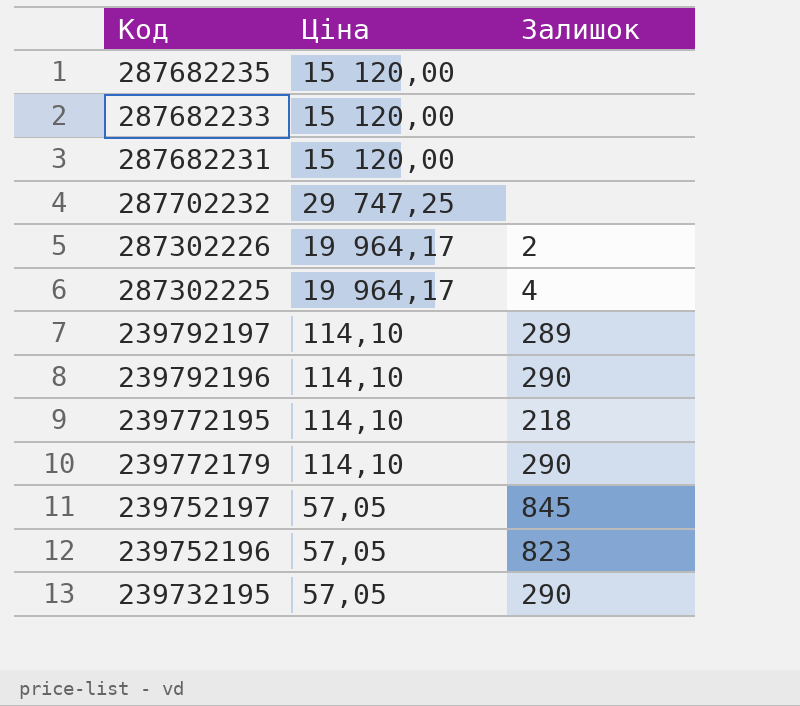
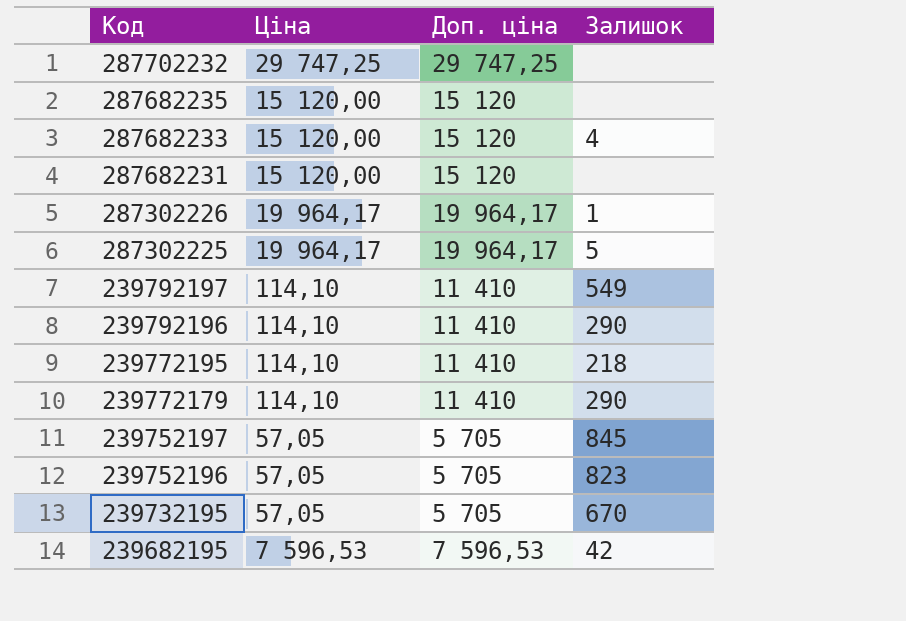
row order: none -> Код descending
column Доп. ціна | position: none -> 3
287682233 | Залишок: none -> 4
287302226 | Залишок: 2 -> 1
287302225 | Залишок: 4 -> 5
239792197 | Залишок: 289 -> 549
239732195 | Залишок: 290 -> 670
row 239682195: none -> 7 596,53 | 7 596,53 | 42

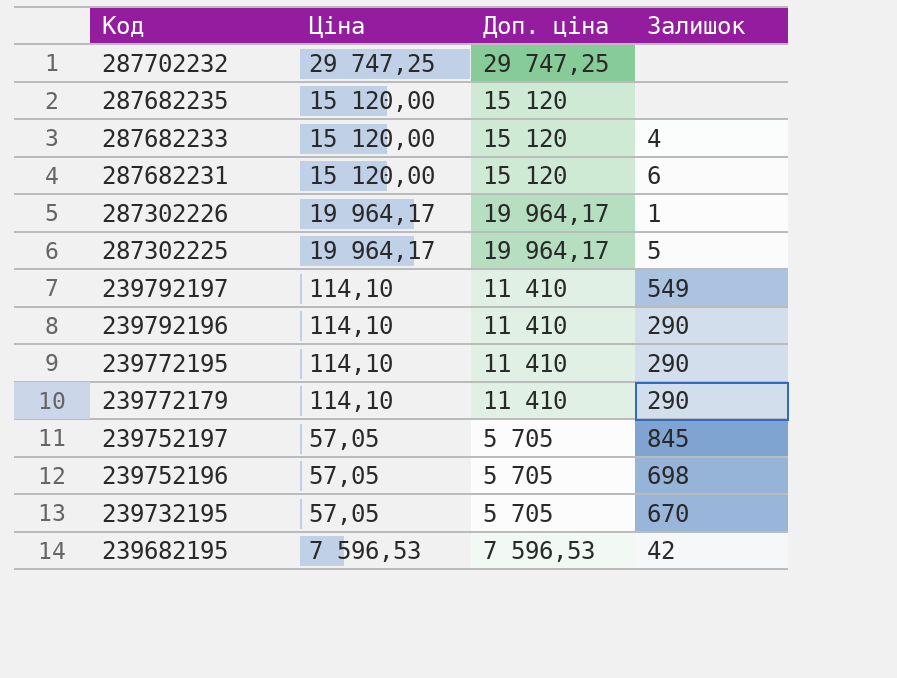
287682231 | Залишок: none -> 6
239772195 | Залишок: 218 -> 290
239752196 | Залишок: 823 -> 698

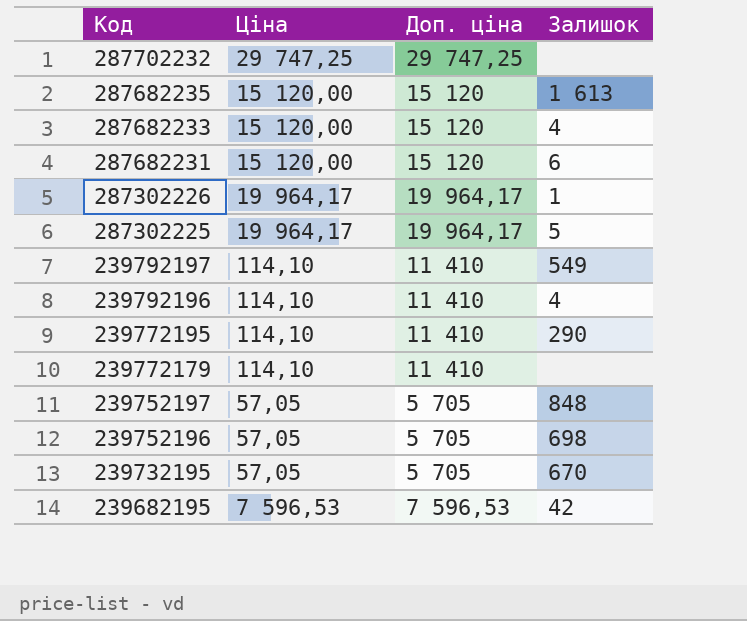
287682235 | Залишок: none -> 1 613
239792196 | Залишок: 290 -> 4
239772179 | Залишок: 290 -> none
239752197 | Залишок: 845 -> 848

